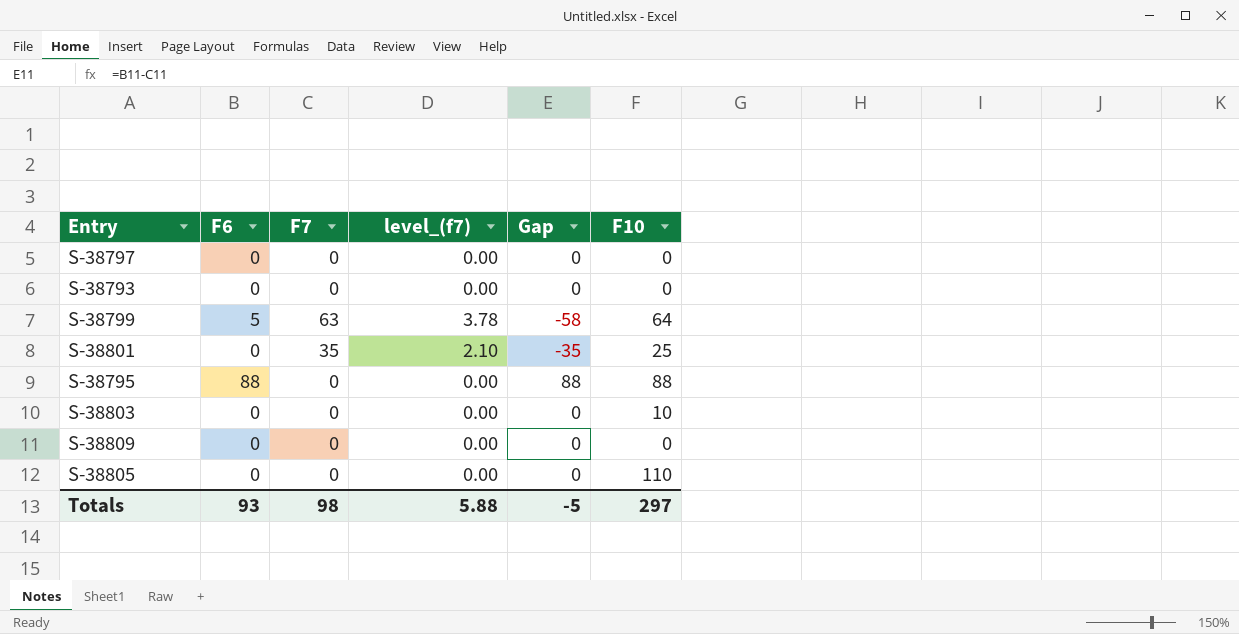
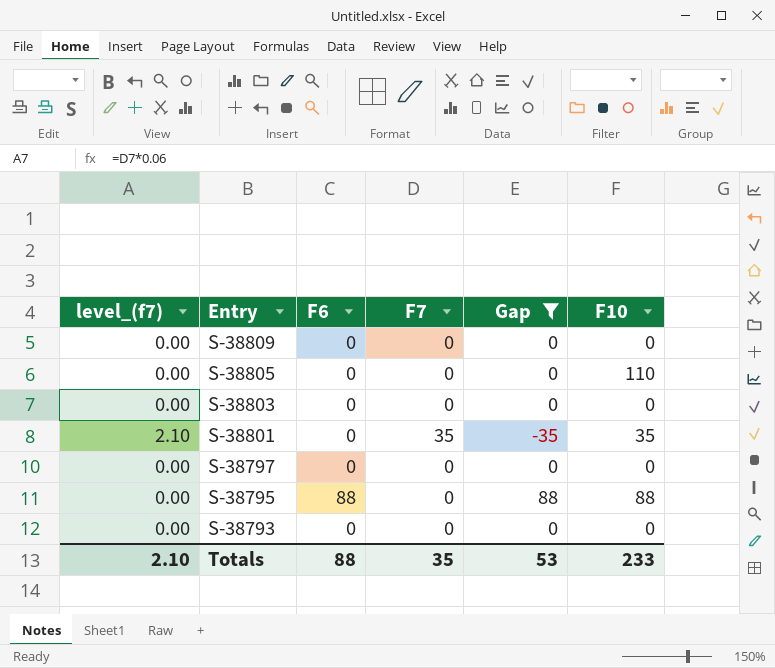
filter: none -> Gap != -58
row order: none -> Entry descending
column level_(f7) | position: 4 -> 1
S-38803 | F10: 10 -> 0
S-38801 | F10: 25 -> 35
Totals | level_(f7): 5.88 -> 2.10
Totals | F6: 93 -> 88
Totals | F7: 98 -> 35
Totals | Gap: -5 -> 53
Totals | F10: 297 -> 233

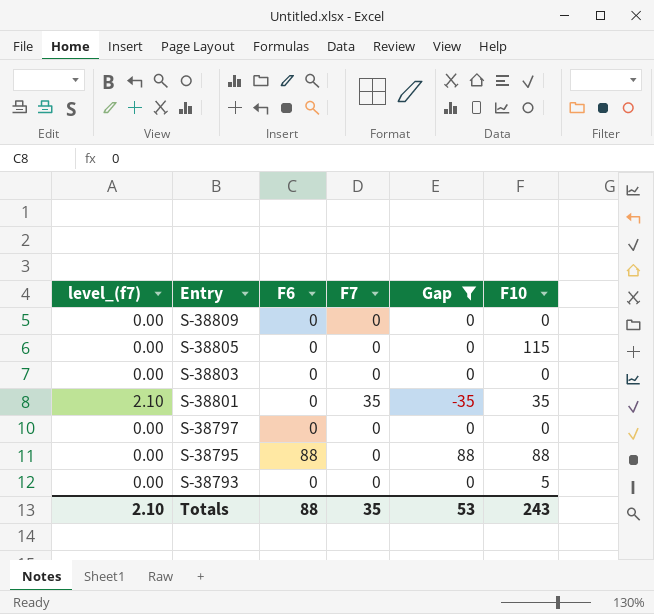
S-38805 | F10: 110 -> 115
S-38793 | F10: 0 -> 5
Totals | F10: 233 -> 243

